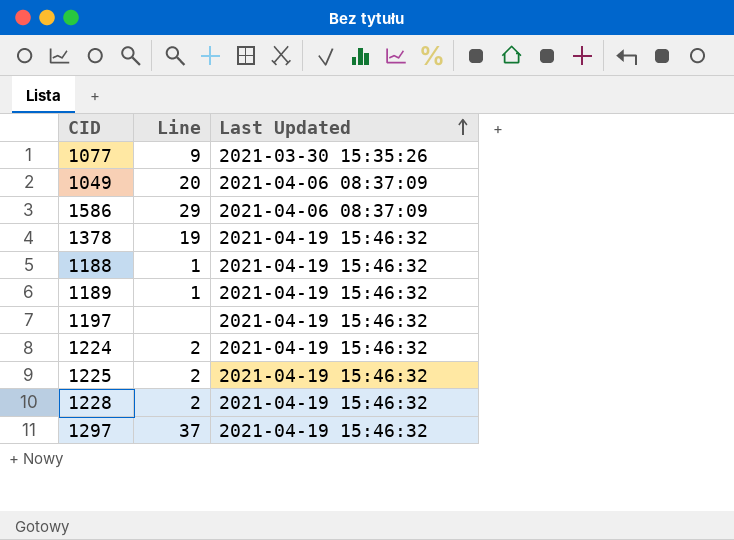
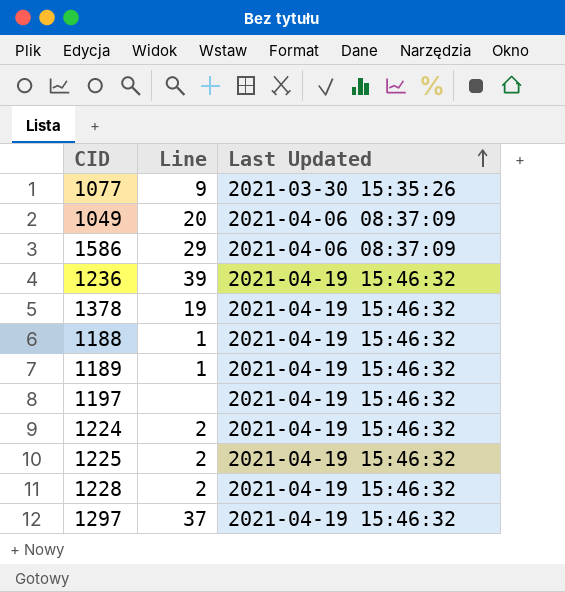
row 1236: none -> 39 | 2021-04-19 15:46:32

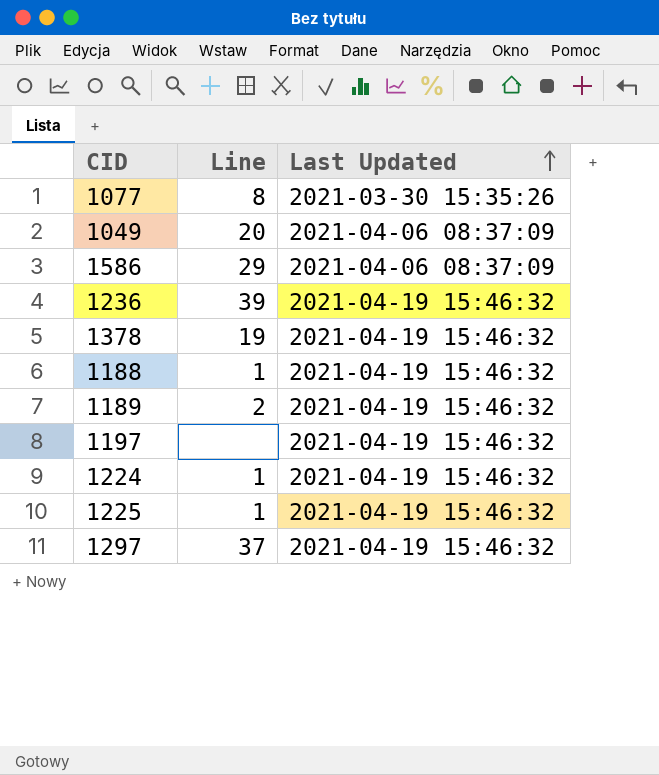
row 1228: 2 | 2021-04-19 15:46:32 -> none
1077 | Line: 9 -> 8
1189 | Line: 1 -> 2
1224 | Line: 2 -> 1
1225 | Line: 2 -> 1

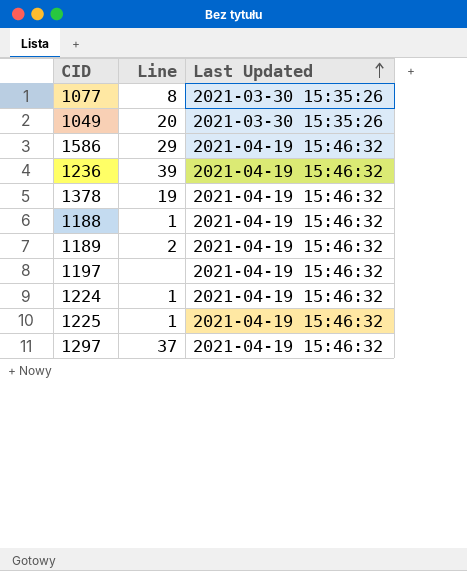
1049 | Last Updated: 2021-04-06 08:37:09 -> 2021-03-30 15:35:26
1586 | Last Updated: 2021-04-06 08:37:09 -> 2021-04-19 15:46:32

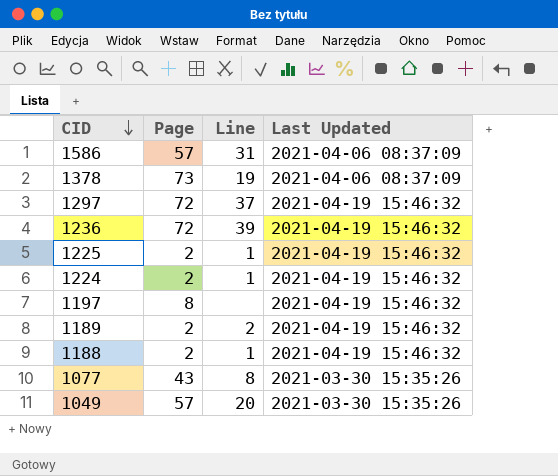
row order: Last Updated ascending -> CID descending
column Page | position: none -> 2
1586 | Line: 29 -> 31
1586 | Last Updated: 2021-04-19 15:46:32 -> 2021-04-06 08:37:09
1378 | Last Updated: 2021-04-19 15:46:32 -> 2021-04-06 08:37:09

